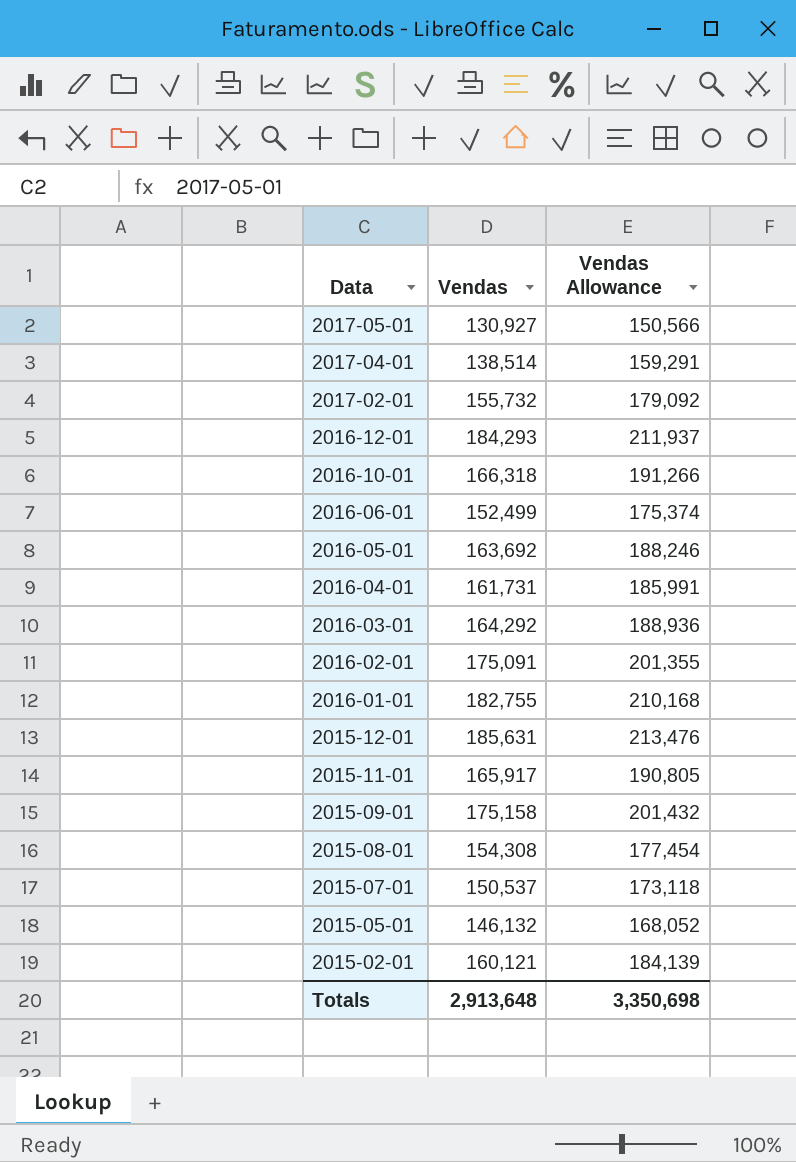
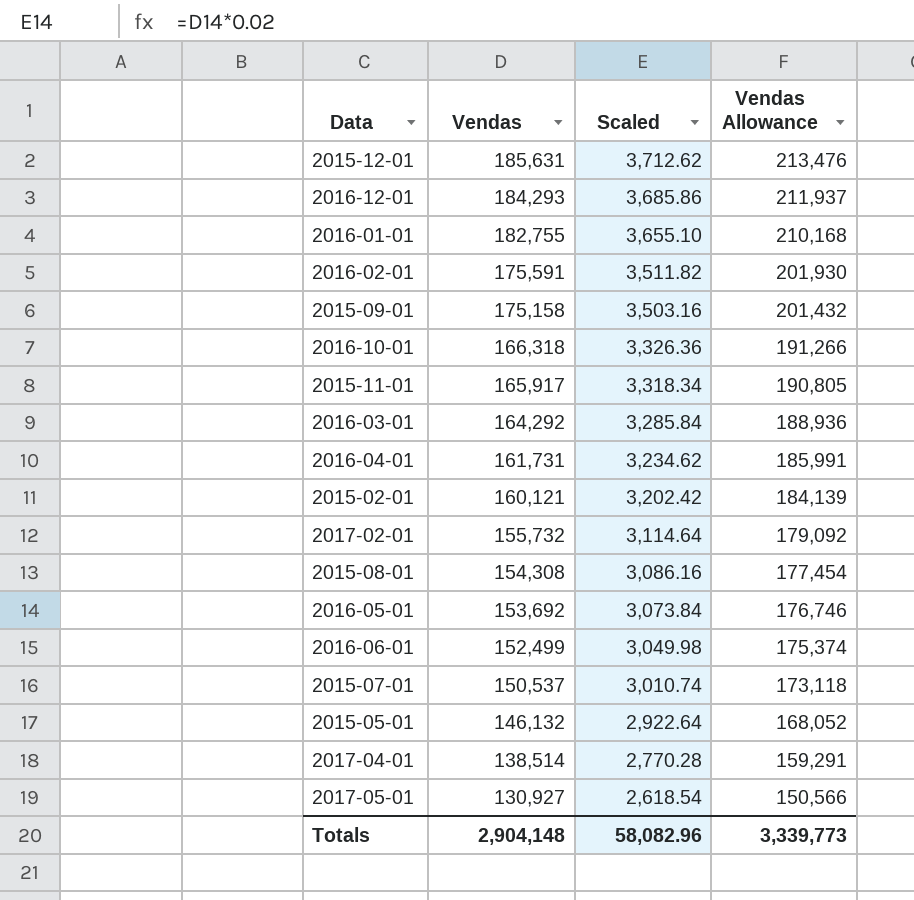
row order: Data descending -> Vendas descending
column Scaled | formula: none -> [Vendas] * 0.02
2016-02-01 | Vendas: 175,091 -> 175,591
2016-02-01 | Vendas Allowance: 201,355 -> 201,930
2016-05-01 | Vendas: 163,692 -> 153,692
2016-05-01 | Vendas Allowance: 188,246 -> 176,746
Totals | Vendas: 2,913,648 -> 2,904,148
Totals | Vendas Allowance: 3,350,698 -> 3,339,773

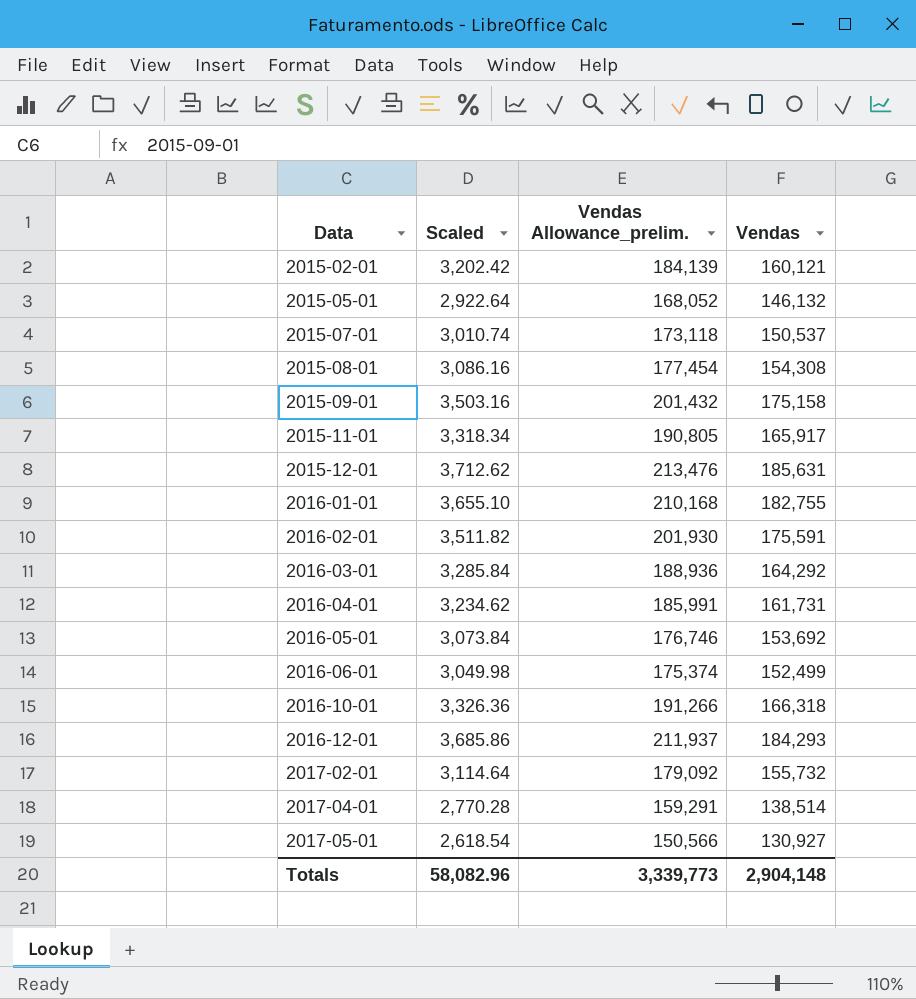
row order: Vendas descending -> Data ascending
column name: Vendas Allowance -> Vendas Allowance_prelim.
column Vendas | position: 2 -> 4

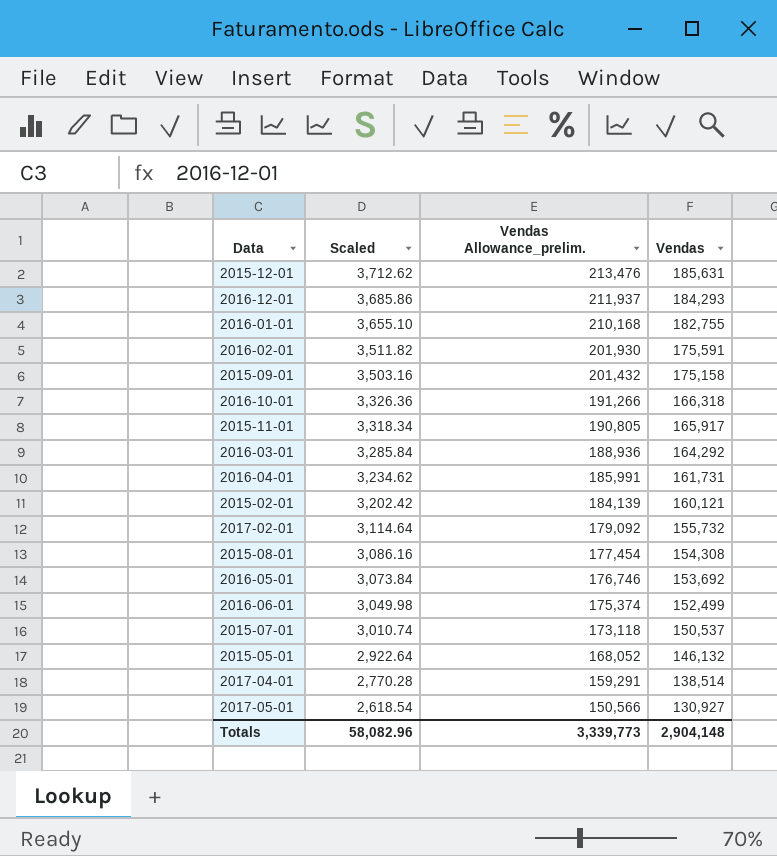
row order: Data ascending -> Scaled descending

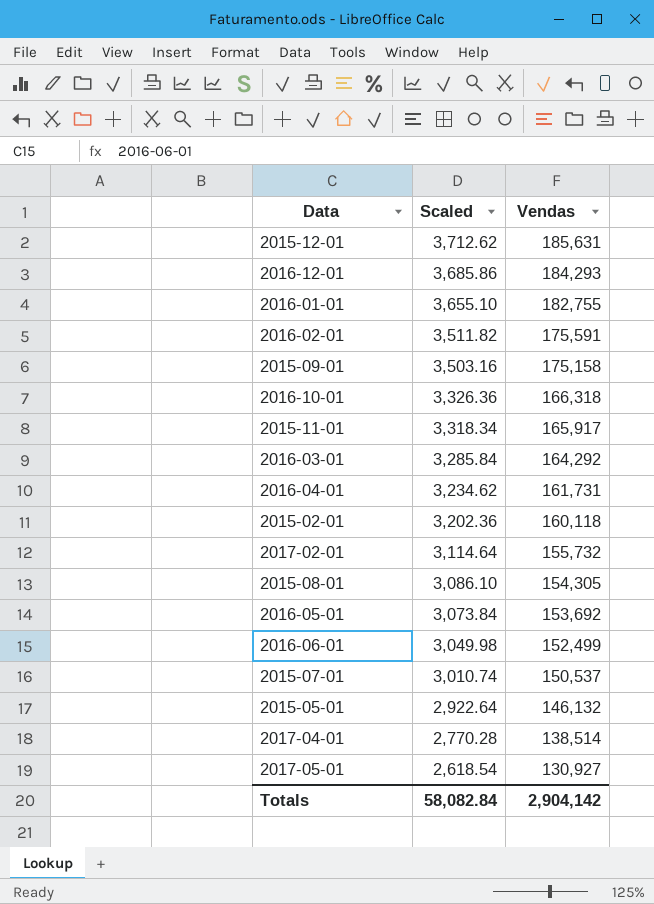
column Vendas Allowance_prelim. | formula: [Vendas] * 1.15 -> none
2015-02-01 | Scaled: 3,202.42 -> 3,202.36
2015-02-01 | Vendas: 160,121 -> 160,118
2015-08-01 | Scaled: 3,086.16 -> 3,086.10
2015-08-01 | Vendas: 154,308 -> 154,305
Totals | Scaled: 58,082.96 -> 58,082.84
Totals | Vendas: 2,904,148 -> 2,904,142

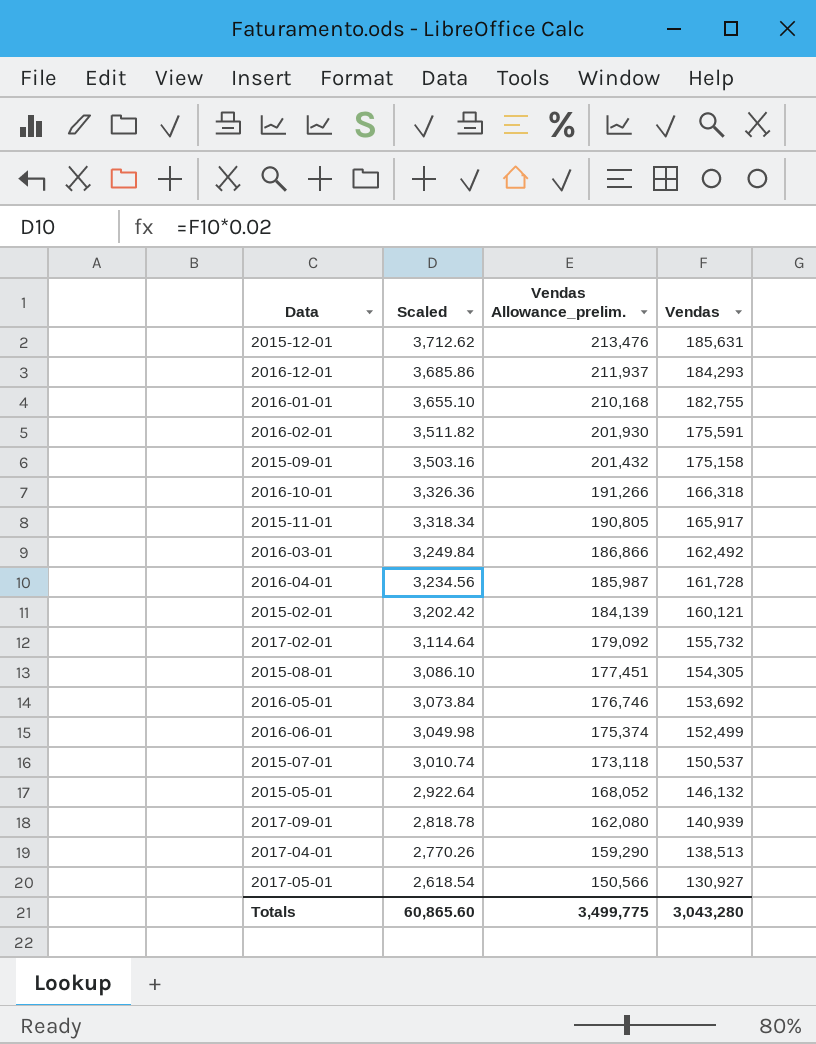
column Vendas Allowance_prelim. | formula: none -> [Vendas] * 1.15
2016-03-01 | Scaled: 3,285.84 -> 3,249.84
2016-03-01 | Vendas: 164,292 -> 162,492
2016-04-01 | Scaled: 3,234.62 -> 3,234.56
2016-04-01 | Vendas: 161,731 -> 161,728
2015-02-01 | Scaled: 3,202.36 -> 3,202.42
2015-02-01 | Vendas: 160,118 -> 160,121
row 2017-09-01: none -> 2,818.78 | 162,080 | 140,939
2017-04-01 | Scaled: 2,770.28 -> 2,770.26
2017-04-01 | Vendas: 138,514 -> 138,513
Totals | Scaled: 58,082.84 -> 60,865.60
Totals | Vendas: 2,904,142 -> 3,043,280

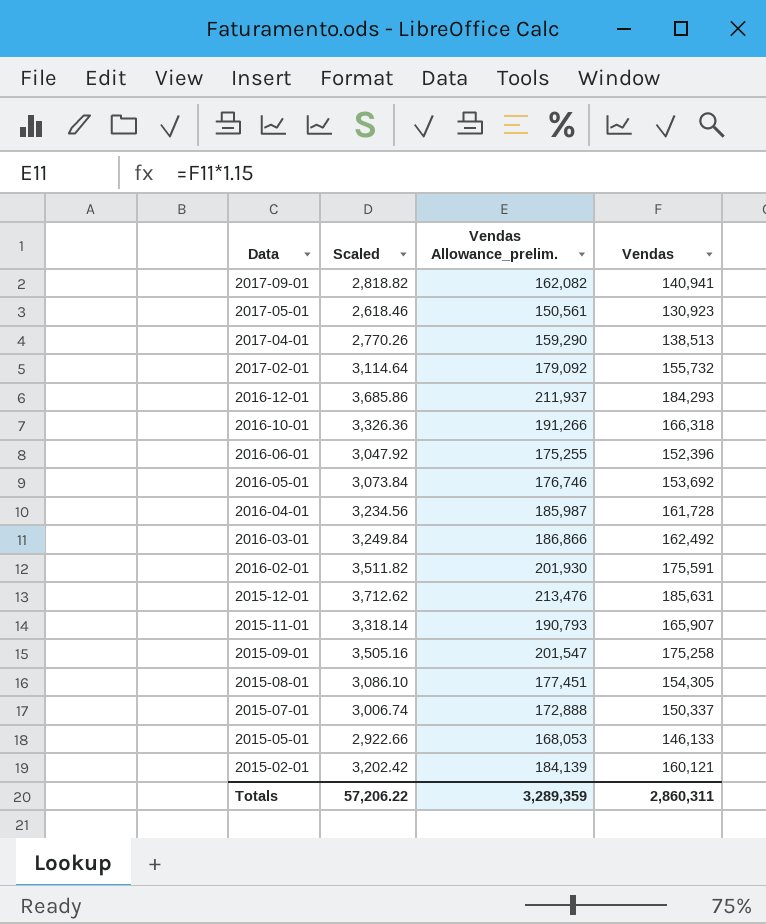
row order: Scaled descending -> Data descending
row 2016-01-01: 3,655.10 | 210,168 | 182,755 -> none
2017-09-01 | Scaled: 2,818.78 -> 2,818.82
2017-09-01 | Vendas Allowance_prelim.: 162,080 -> 162,082
2017-09-01 | Vendas: 140,939 -> 140,941
2017-05-01 | Scaled: 2,618.54 -> 2,618.46
2017-05-01 | Vendas Allowance_prelim.: 150,566 -> 150,561
2017-05-01 | Vendas: 130,927 -> 130,923
2016-06-01 | Scaled: 3,049.98 -> 3,047.92
2016-06-01 | Vendas Allowance_prelim.: 175,374 -> 175,255
2016-06-01 | Vendas: 152,499 -> 152,396
2015-11-01 | Scaled: 3,318.34 -> 3,318.14
2015-11-01 | Vendas Allowance_prelim.: 190,805 -> 190,793
2015-11-01 | Vendas: 165,917 -> 165,907
2015-09-01 | Scaled: 3,503.16 -> 3,505.16
2015-09-01 | Vendas Allowance_prelim.: 201,432 -> 201,547
2015-09-01 | Vendas: 175,158 -> 175,258
2015-07-01 | Scaled: 3,010.74 -> 3,006.74
2015-07-01 | Vendas Allowance_prelim.: 173,118 -> 172,888
2015-07-01 | Vendas: 150,537 -> 150,337
2015-05-01 | Scaled: 2,922.64 -> 2,922.66
2015-05-01 | Vendas Allowance_prelim.: 168,052 -> 168,053
2015-05-01 | Vendas: 146,132 -> 146,133
Totals | Scaled: 60,865.60 -> 57,206.22
Totals | Vendas Allowance_prelim.: 3,499,775 -> 3,289,359
Totals | Vendas: 3,043,280 -> 2,860,311

